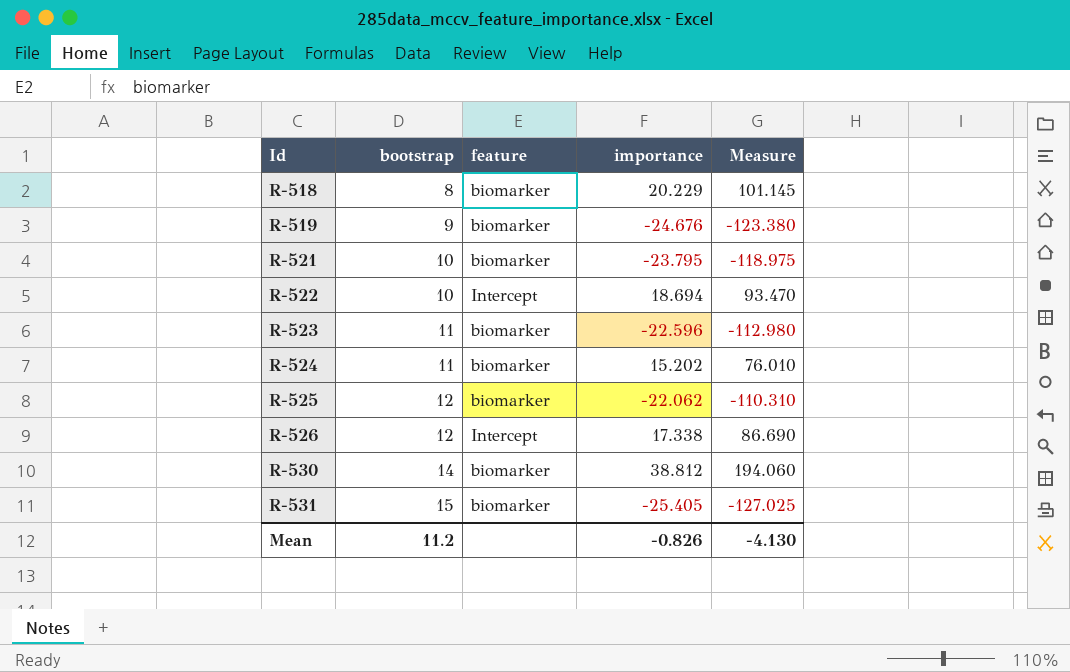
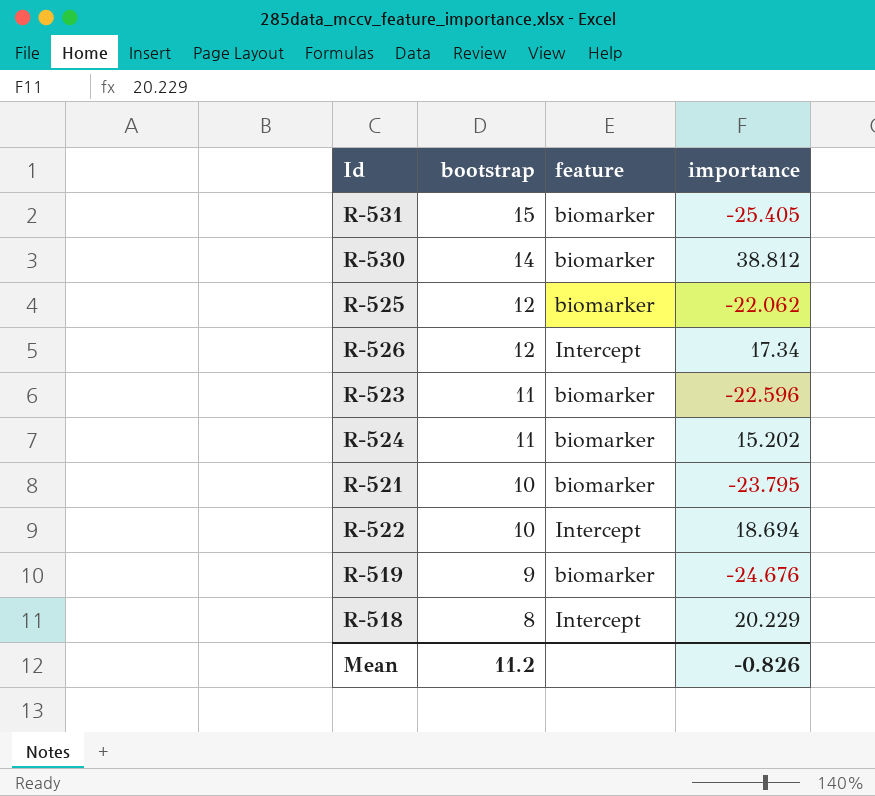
row order: Id ascending -> bootstrap descending
column Measure | formula: [importance] * 5 -> none
R-526 | importance: 17.338 -> 17.34
R-518 | feature: biomarker -> Intercept

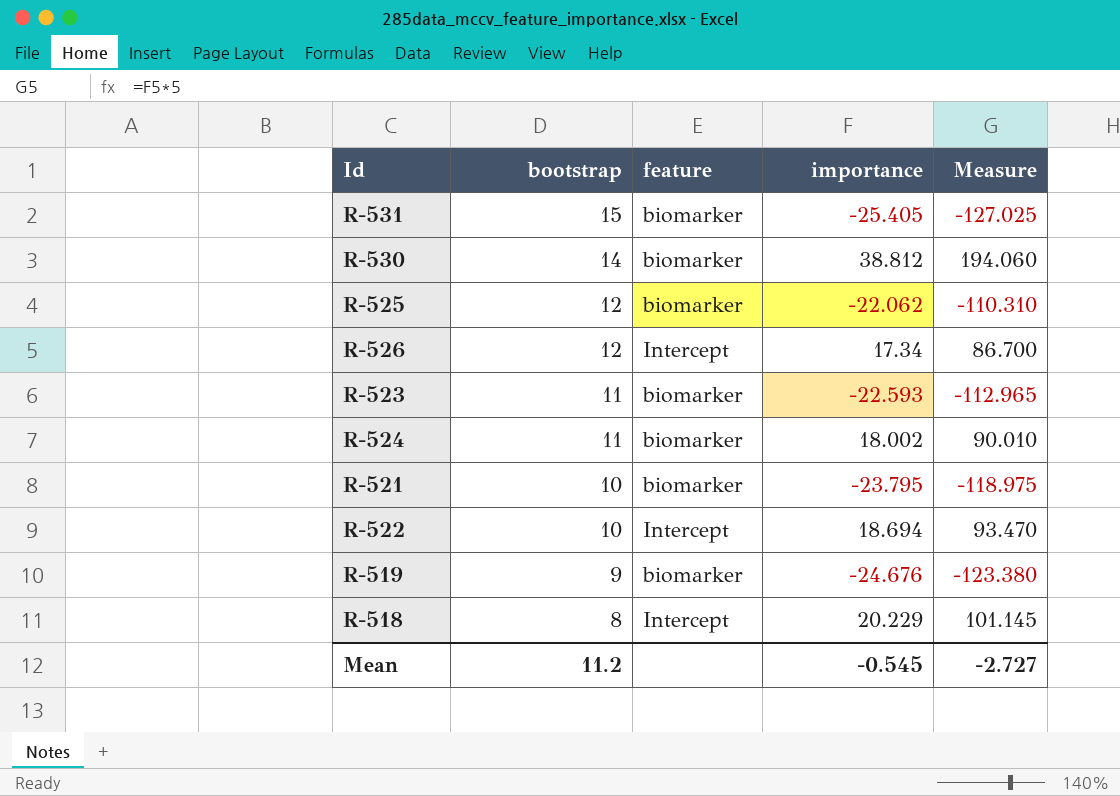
column Measure | formula: none -> [importance] * 5
R-523 | importance: -22.596 -> -22.593
R-524 | importance: 15.202 -> 18.002
Mean | importance: -0.826 -> -0.545

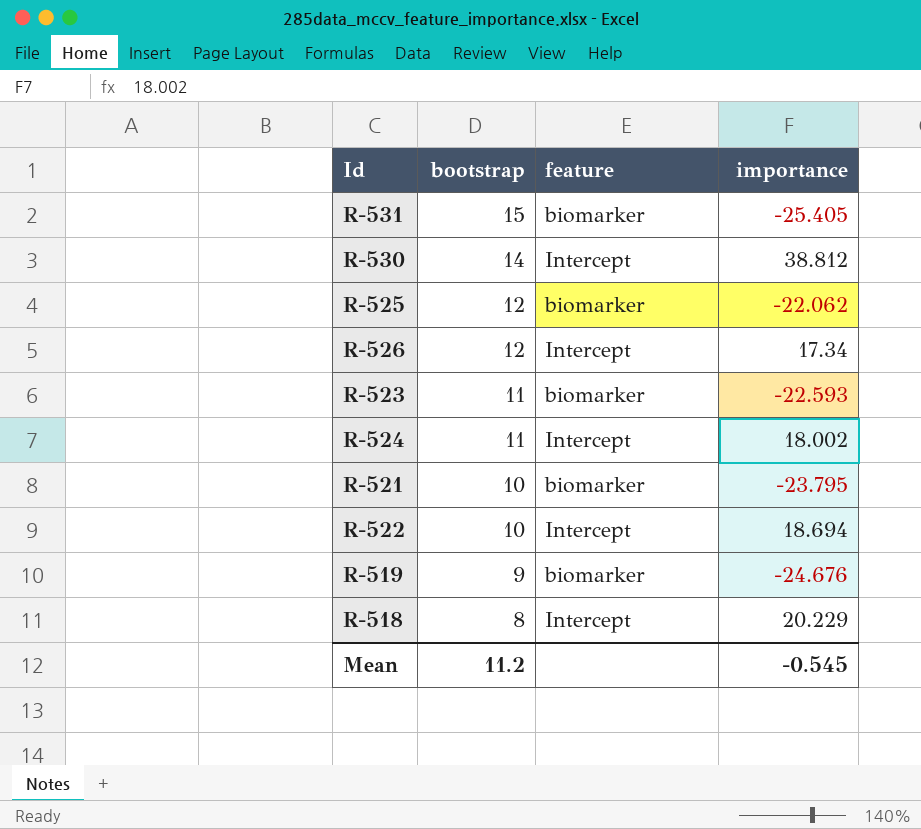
column Measure | formula: [importance] * 5 -> none
R-530 | feature: biomarker -> Intercept
R-524 | feature: biomarker -> Intercept

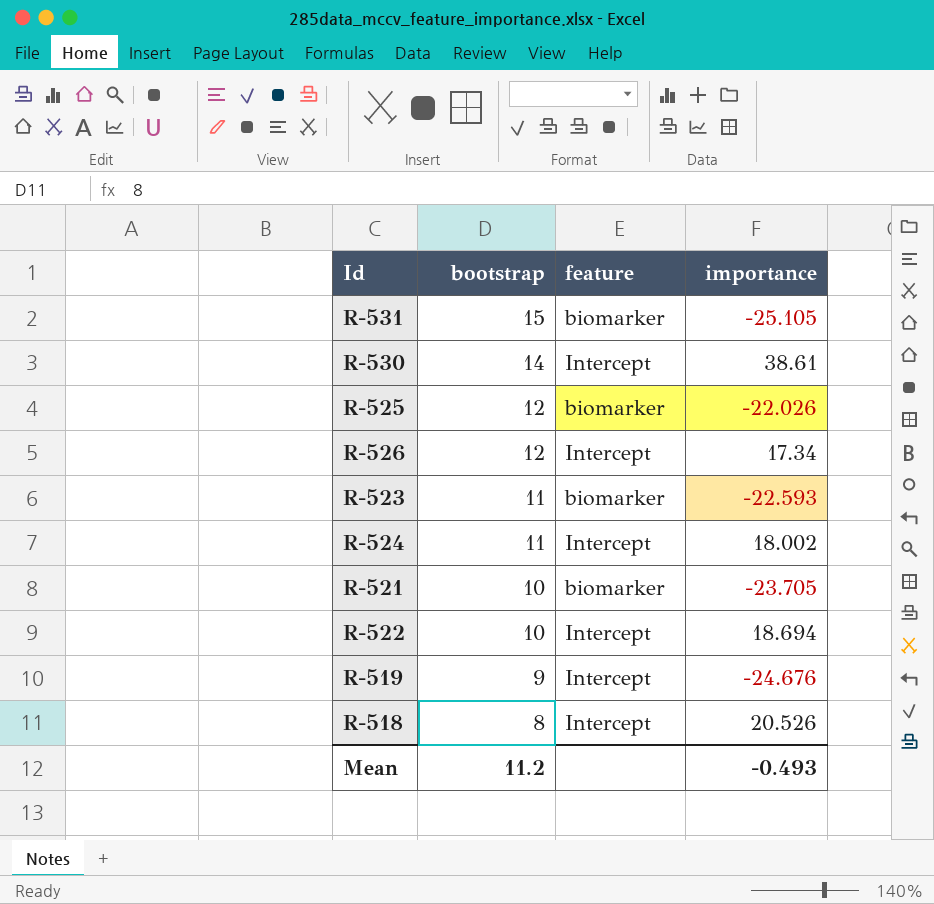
R-531 | importance: -25.405 -> -25.105
R-530 | importance: 38.812 -> 38.61
R-525 | importance: -22.062 -> -22.026
R-521 | importance: -23.795 -> -23.705
R-519 | feature: biomarker -> Intercept
R-518 | importance: 20.229 -> 20.526
Mean | importance: -0.545 -> -0.493

